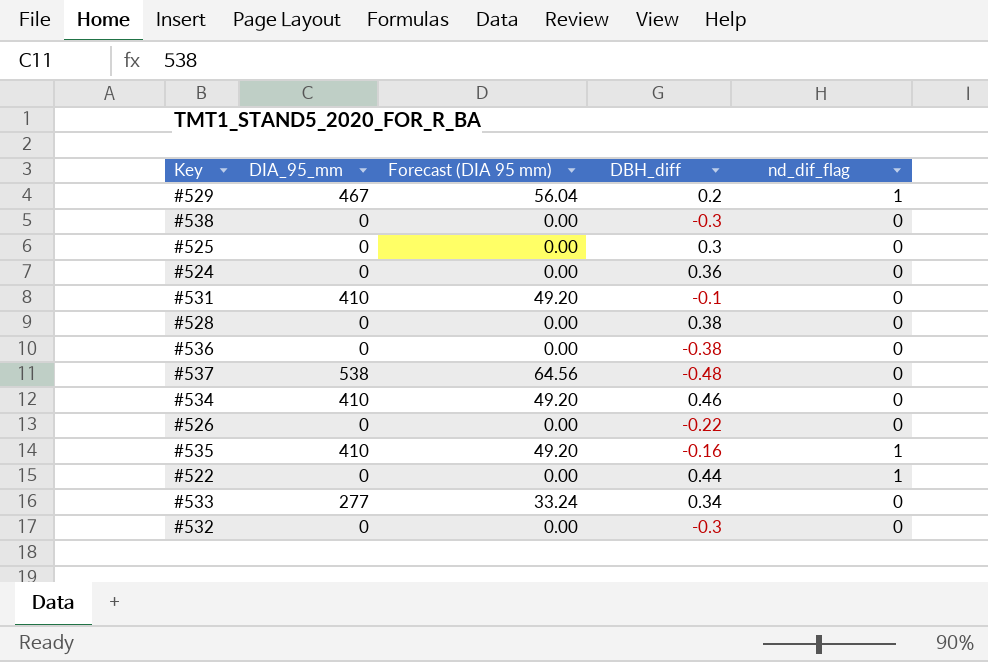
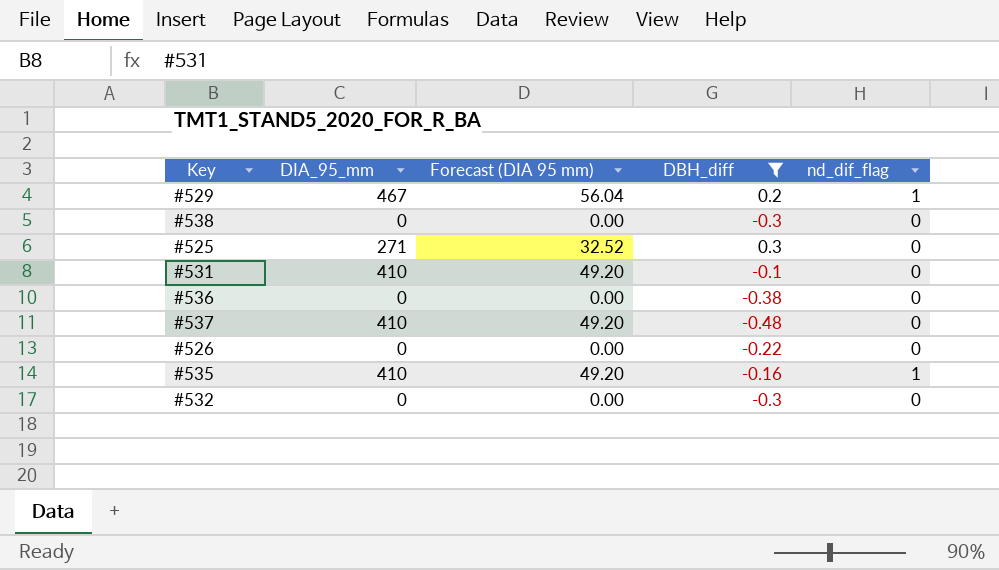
filter: none -> DBH_diff <= 0.3
#525 | DIA_95_mm: 0 -> 271
#525 | Forecast (DIA 95 mm): 0.00 -> 32.52
#537 | DIA_95_mm: 538 -> 410
#537 | Forecast (DIA 95 mm): 64.56 -> 49.20

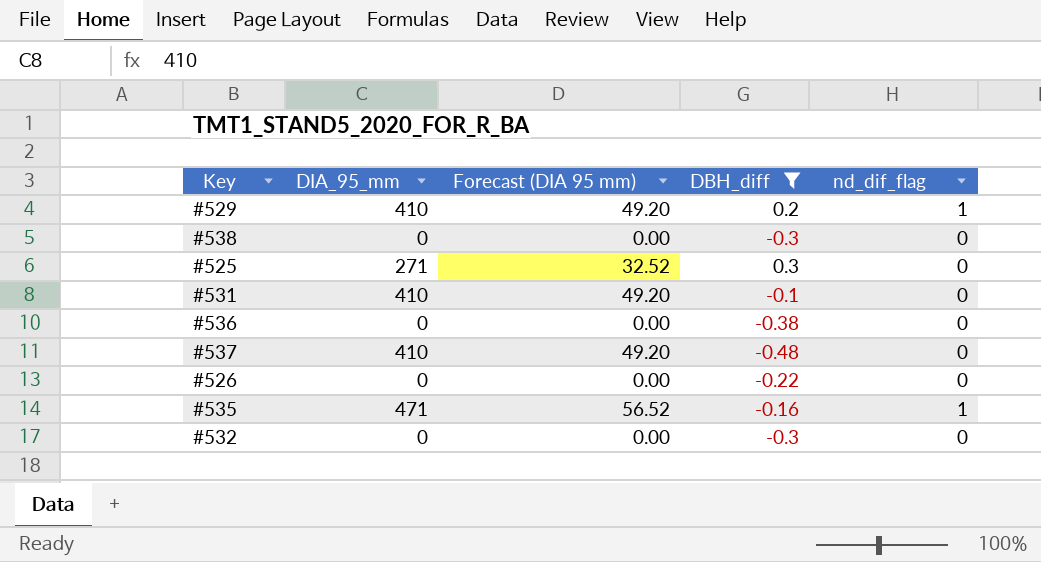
#529 | DIA_95_mm: 467 -> 410
#529 | Forecast (DIA 95 mm): 56.04 -> 49.20
#535 | DIA_95_mm: 410 -> 471
#535 | Forecast (DIA 95 mm): 49.20 -> 56.52

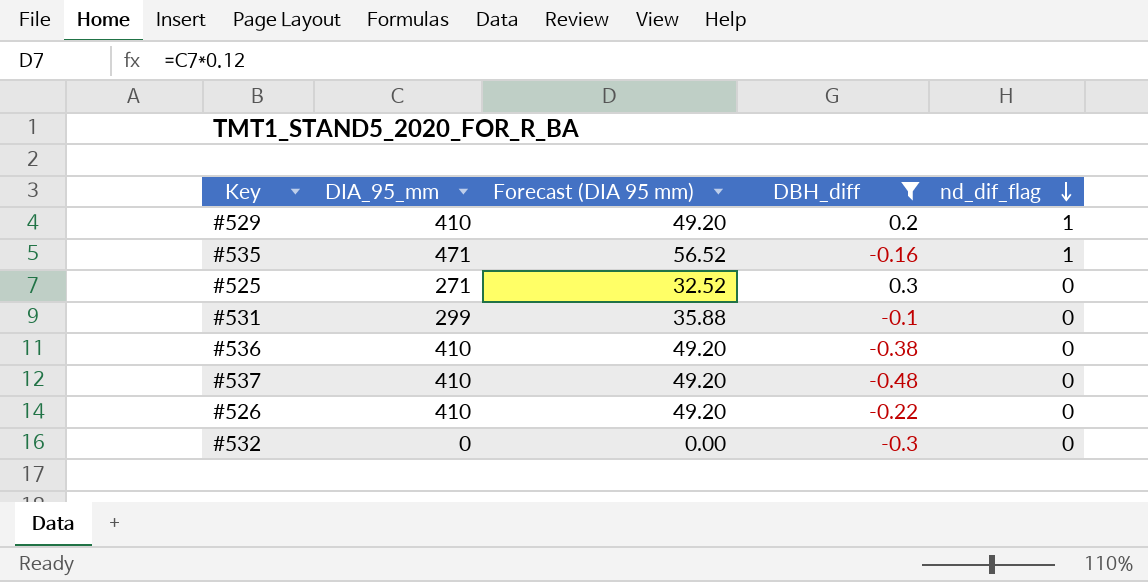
row order: none -> nd_dif_flag descending
row #538: 0 | 0.00 | -0.3 | 0 -> none
#531 | DIA_95_mm: 410 -> 299
#531 | Forecast (DIA 95 mm): 49.20 -> 35.88
#536 | DIA_95_mm: 0 -> 410
#536 | Forecast (DIA 95 mm): 0.00 -> 49.20
#526 | DIA_95_mm: 0 -> 410
#526 | Forecast (DIA 95 mm): 0.00 -> 49.20

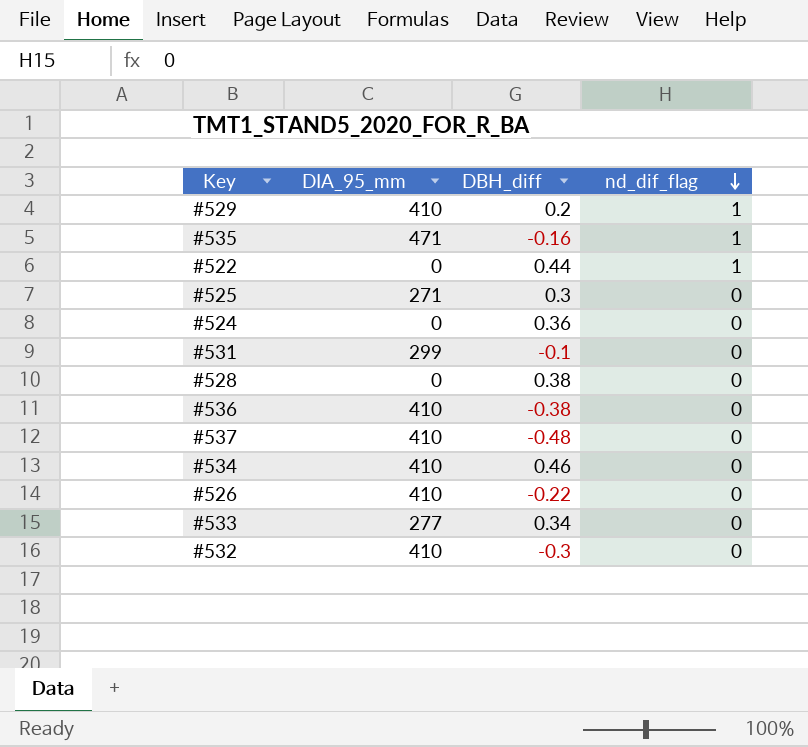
filter: DBH_diff <= 0.3 -> none
column Forecast (DIA 95 mm) | formula: [DIA_95_mm] * 0.12 -> none
#532 | DIA_95_mm: 0 -> 410

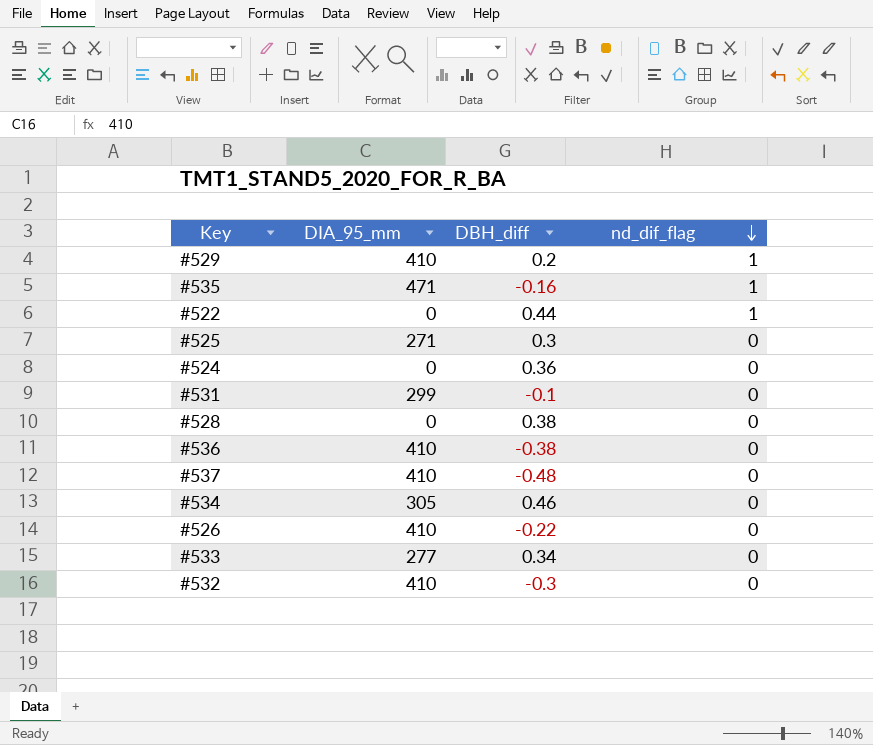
#534 | DIA_95_mm: 410 -> 305

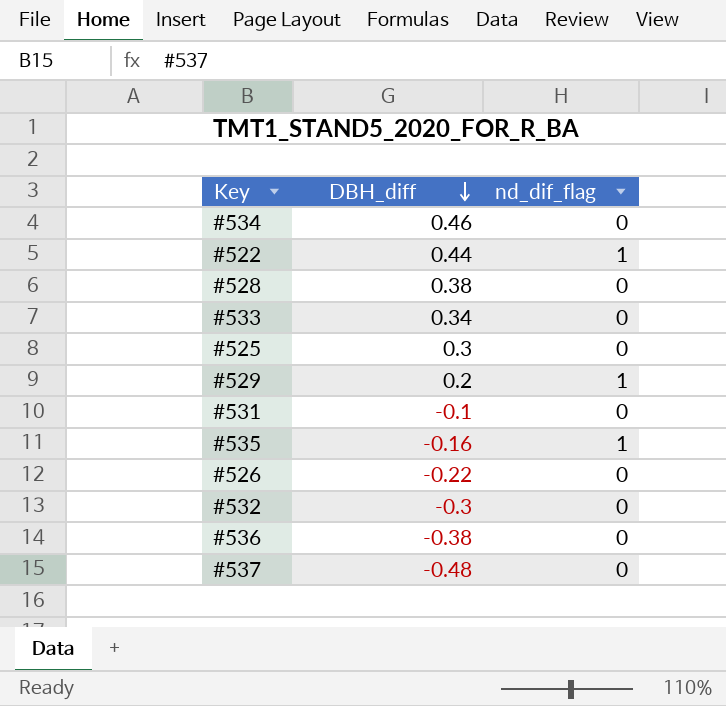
row order: nd_dif_flag descending -> DBH_diff descending
column DIA_95_mm | position: 2 -> none
row #524: 0 | 0.36 | 0 -> none

